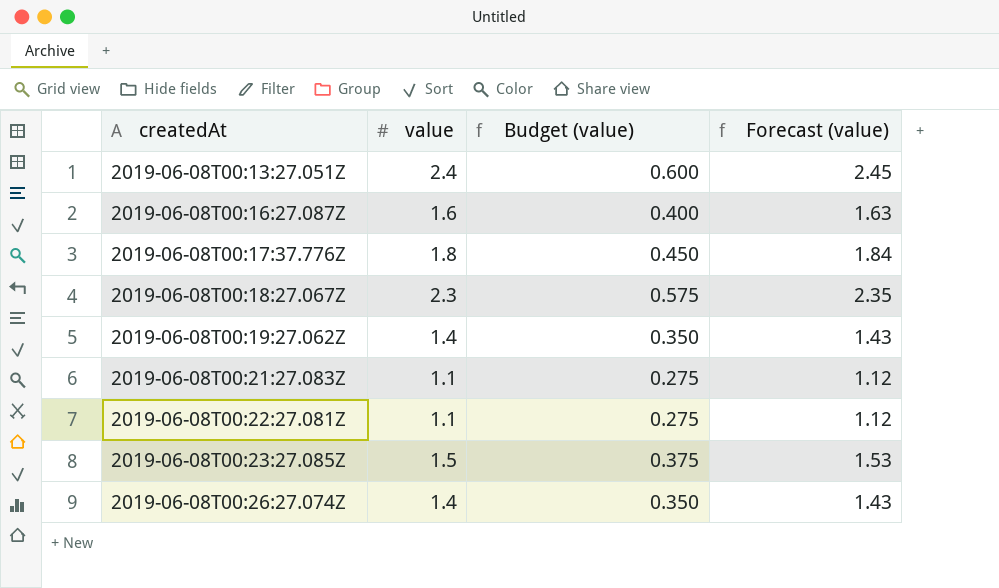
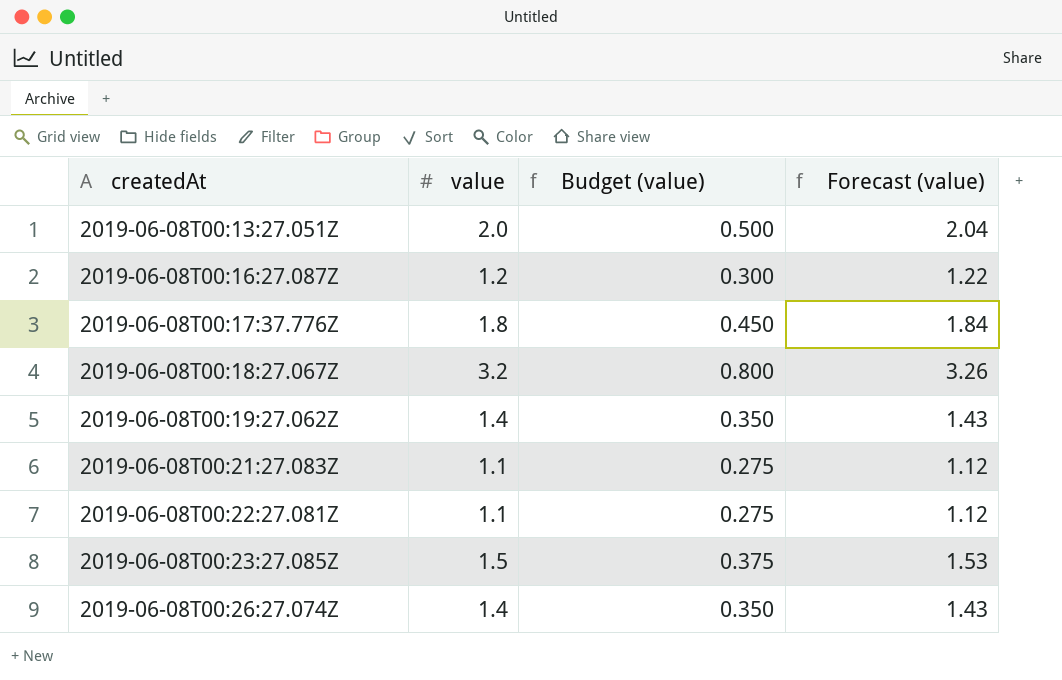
2019-06-08T00:13:27.051Z | value: 2.4 -> 2.0
2019-06-08T00:13:27.051Z | Budget (value): 0.600 -> 0.500
2019-06-08T00:13:27.051Z | Forecast (value): 2.45 -> 2.04
2019-06-08T00:16:27.087Z | value: 1.6 -> 1.2
2019-06-08T00:16:27.087Z | Budget (value): 0.400 -> 0.300
2019-06-08T00:16:27.087Z | Forecast (value): 1.63 -> 1.22
2019-06-08T00:18:27.067Z | value: 2.3 -> 3.2
2019-06-08T00:18:27.067Z | Budget (value): 0.575 -> 0.800
2019-06-08T00:18:27.067Z | Forecast (value): 2.35 -> 3.26

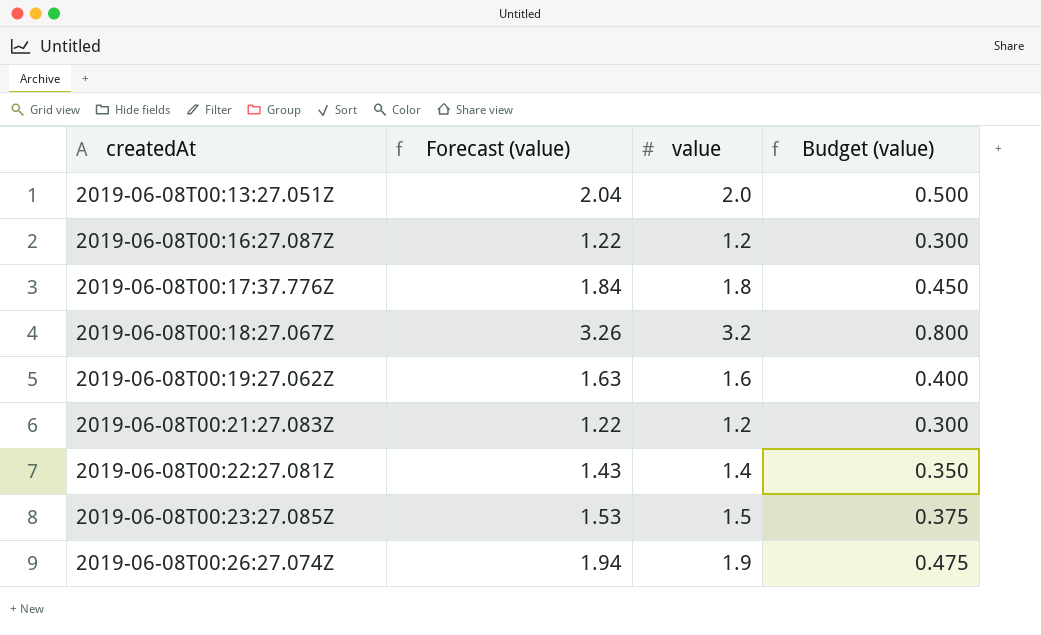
column Forecast (value) | position: 4 -> 2
2019-06-08T00:19:27.062Z | Forecast (value): 1.43 -> 1.63
2019-06-08T00:19:27.062Z | value: 1.4 -> 1.6
2019-06-08T00:19:27.062Z | Budget (value): 0.350 -> 0.400
2019-06-08T00:21:27.083Z | Forecast (value): 1.12 -> 1.22
2019-06-08T00:21:27.083Z | value: 1.1 -> 1.2
2019-06-08T00:21:27.083Z | Budget (value): 0.275 -> 0.300
2019-06-08T00:22:27.081Z | Forecast (value): 1.12 -> 1.43
2019-06-08T00:22:27.081Z | value: 1.1 -> 1.4
2019-06-08T00:22:27.081Z | Budget (value): 0.275 -> 0.350
2019-06-08T00:26:27.074Z | Forecast (value): 1.43 -> 1.94
2019-06-08T00:26:27.074Z | value: 1.4 -> 1.9
2019-06-08T00:26:27.074Z | Budget (value): 0.350 -> 0.475

